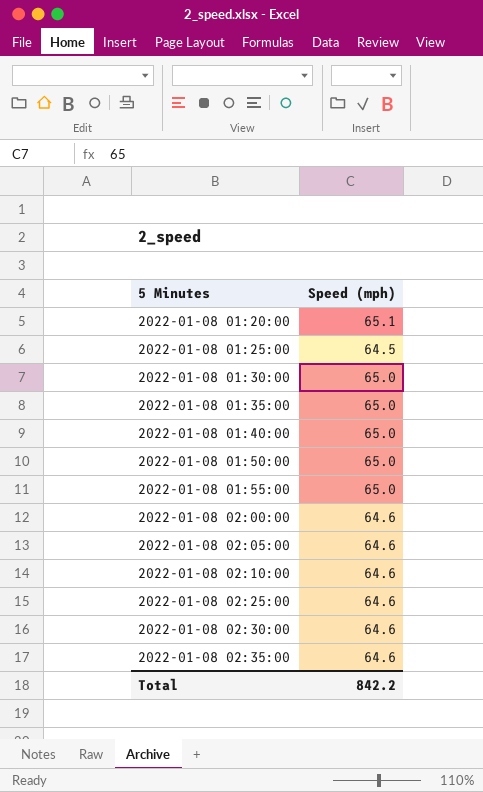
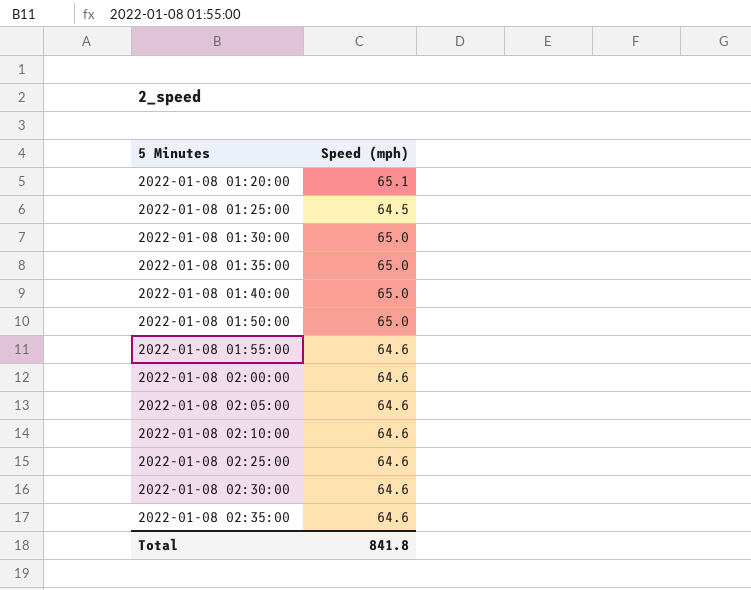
2022-01-08 01:55:00 | Speed (mph): 65.0 -> 64.6
Total | Speed (mph): 842.2 -> 841.8

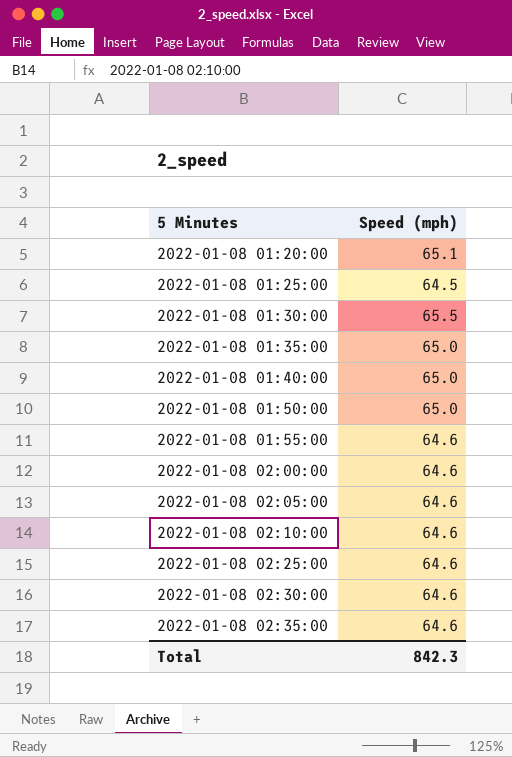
2022-01-08 01:30:00 | Speed (mph): 65.0 -> 65.5
Total | Speed (mph): 841.8 -> 842.3

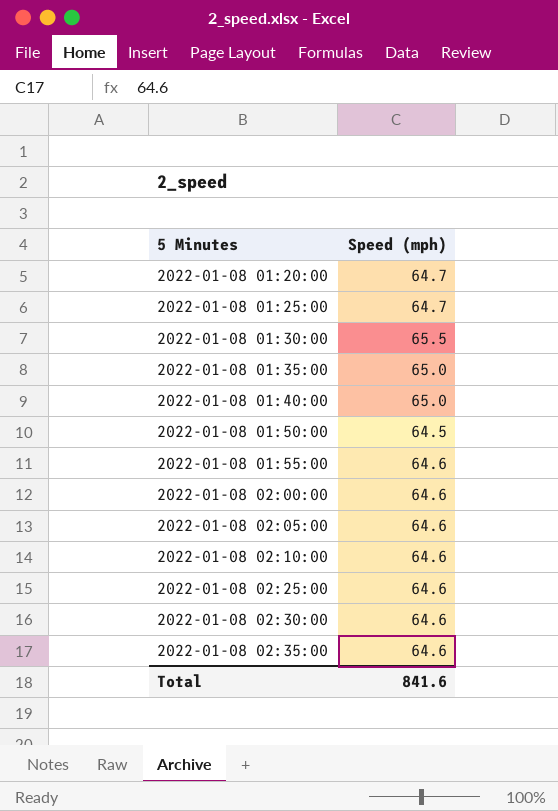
2022-01-08 01:20:00 | Speed (mph): 65.1 -> 64.7
2022-01-08 01:25:00 | Speed (mph): 64.5 -> 64.7
2022-01-08 01:50:00 | Speed (mph): 65.0 -> 64.5
Total | Speed (mph): 842.3 -> 841.6

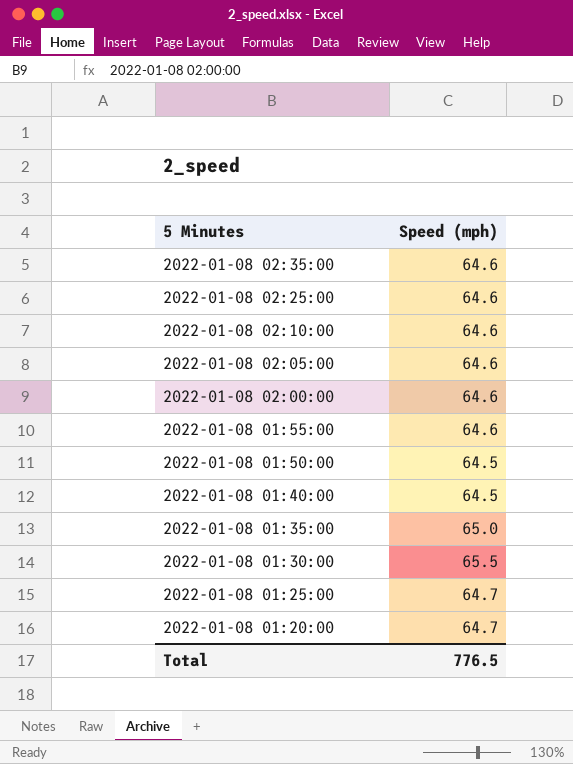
row order: 5 Minutes ascending -> 5 Minutes descending
row 2022-01-08 02:30:00: 64.6 -> none
2022-01-08 01:40:00 | Speed (mph): 65.0 -> 64.5
Total | Speed (mph): 841.6 -> 776.5

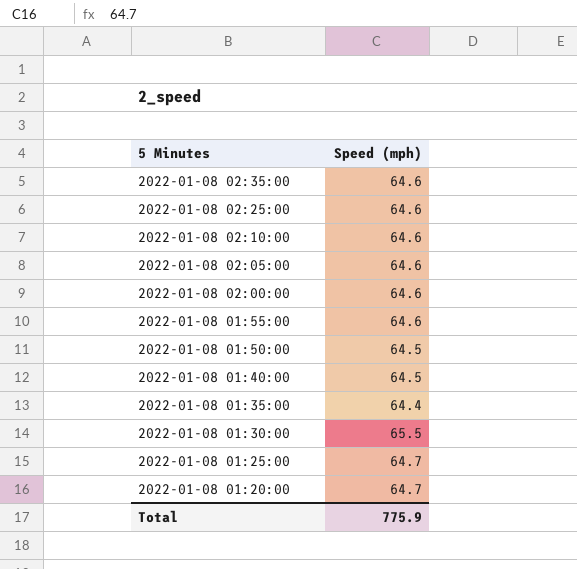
2022-01-08 01:35:00 | Speed (mph): 65.0 -> 64.4
Total | Speed (mph): 776.5 -> 775.9

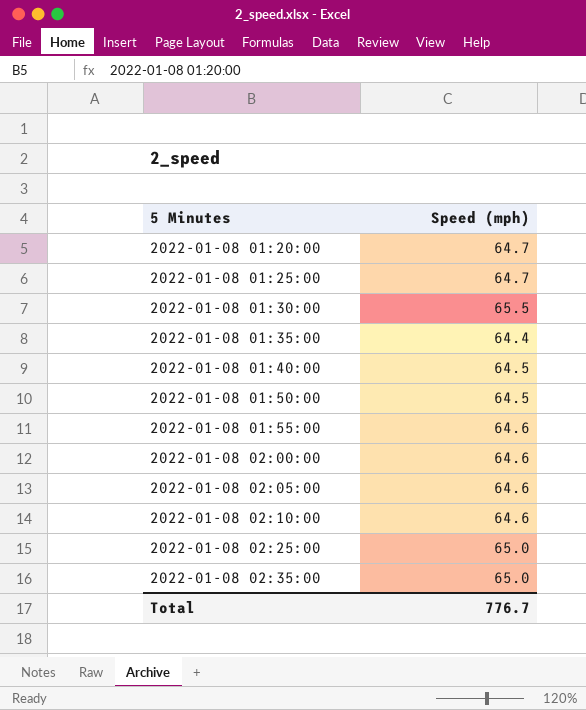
row order: 5 Minutes descending -> 5 Minutes ascending
2022-01-08 02:25:00 | Speed (mph): 64.6 -> 65.0
2022-01-08 02:35:00 | Speed (mph): 64.6 -> 65.0
Total | Speed (mph): 775.9 -> 776.7

